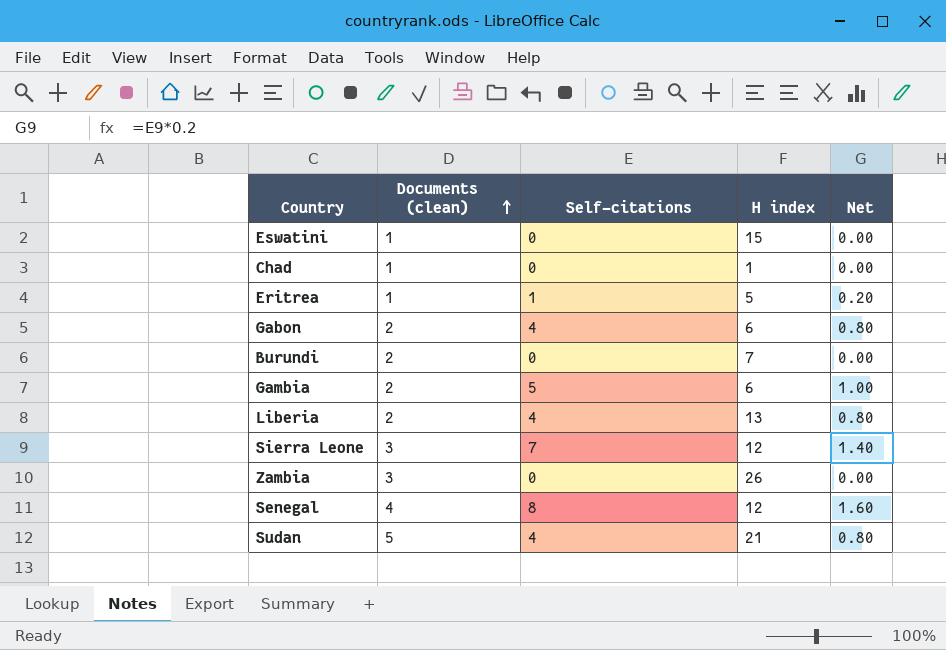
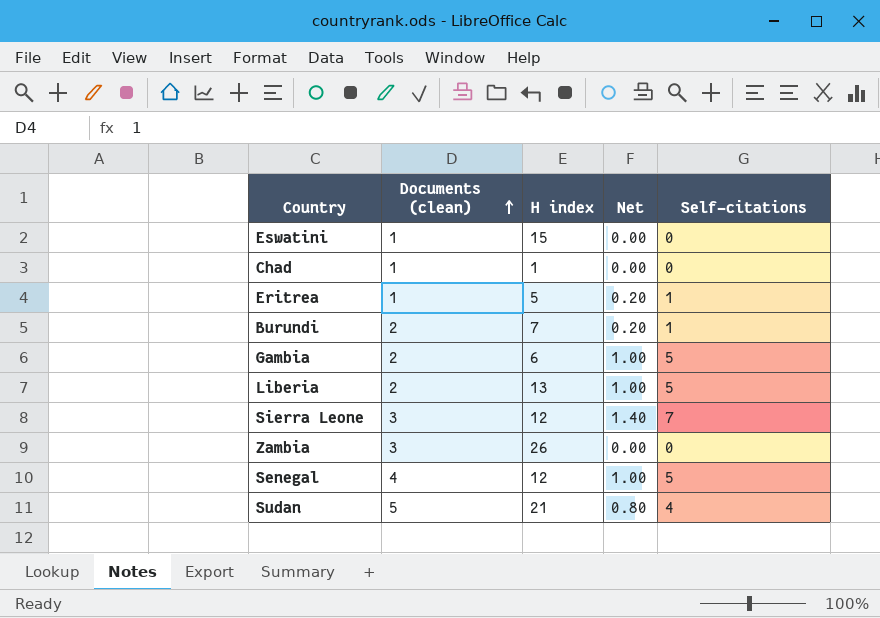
column Self-citations | position: 3 -> 5
row Gabon: 2 | 4 | 6 | 0.80 -> none
Burundi | Net: 0.00 -> 0.20
Burundi | Self-citations: 0 -> 1
Liberia | Net: 0.80 -> 1.00
Liberia | Self-citations: 4 -> 5
Senegal | Net: 1.60 -> 1.00
Senegal | Self-citations: 8 -> 5

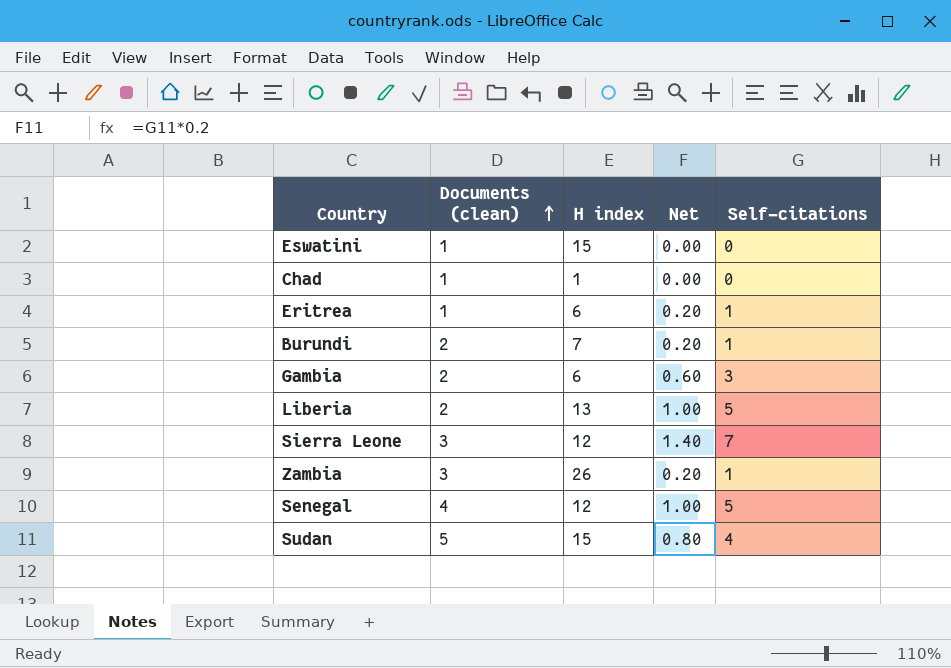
Eritrea | H index: 5 -> 6
Gambia | Net: 1.00 -> 0.60
Gambia | Self-citations: 5 -> 3
Zambia | Net: 0.00 -> 0.20
Zambia | Self-citations: 0 -> 1
Sudan | H index: 21 -> 15

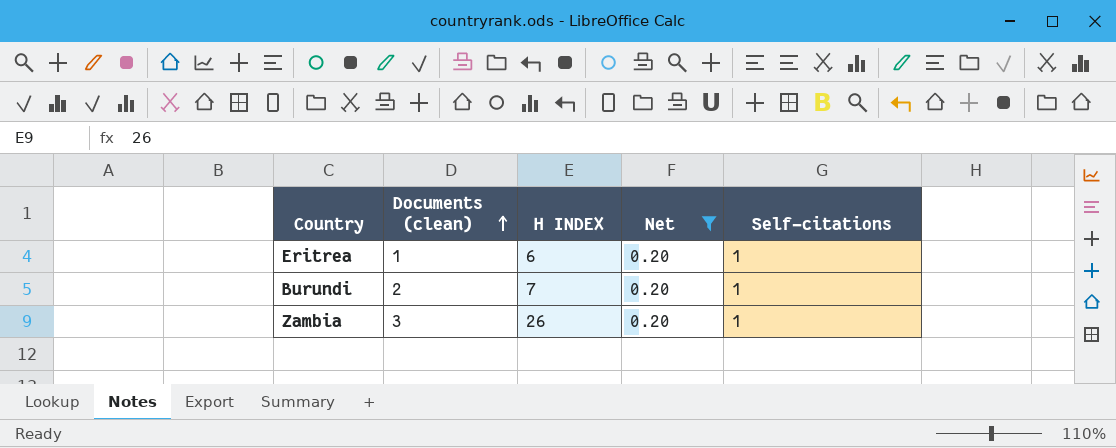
filter: none -> Net = 0.20
column name: H index -> H INDEX

